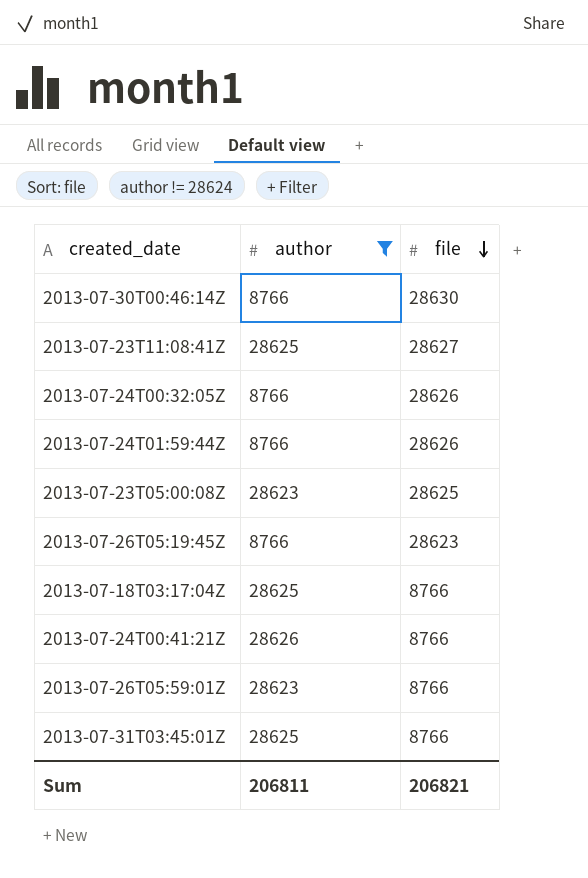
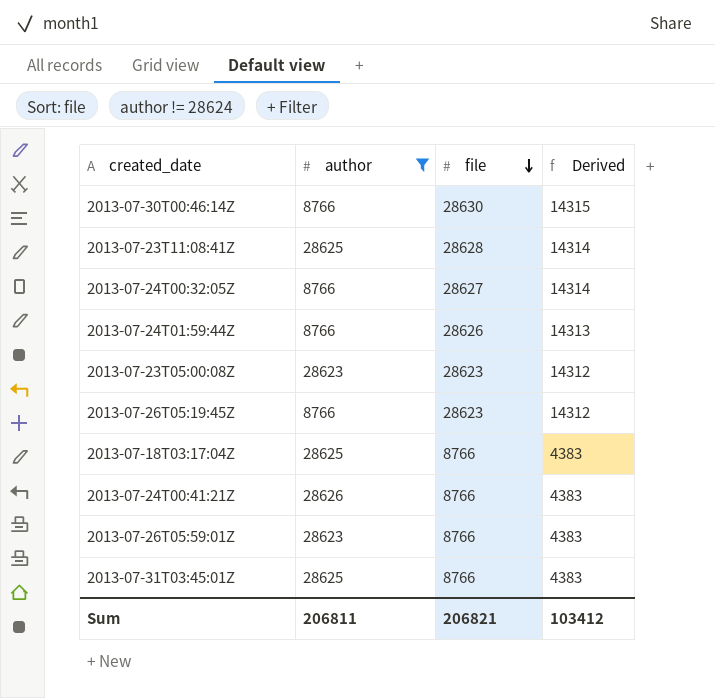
column Derived | formula: none -> [file] * 0.5
2013-07-23T11:08:41Z | file: 28627 -> 28628
2013-07-24T00:32:05Z | file: 28626 -> 28627
2013-07-23T05:00:08Z | file: 28625 -> 28623

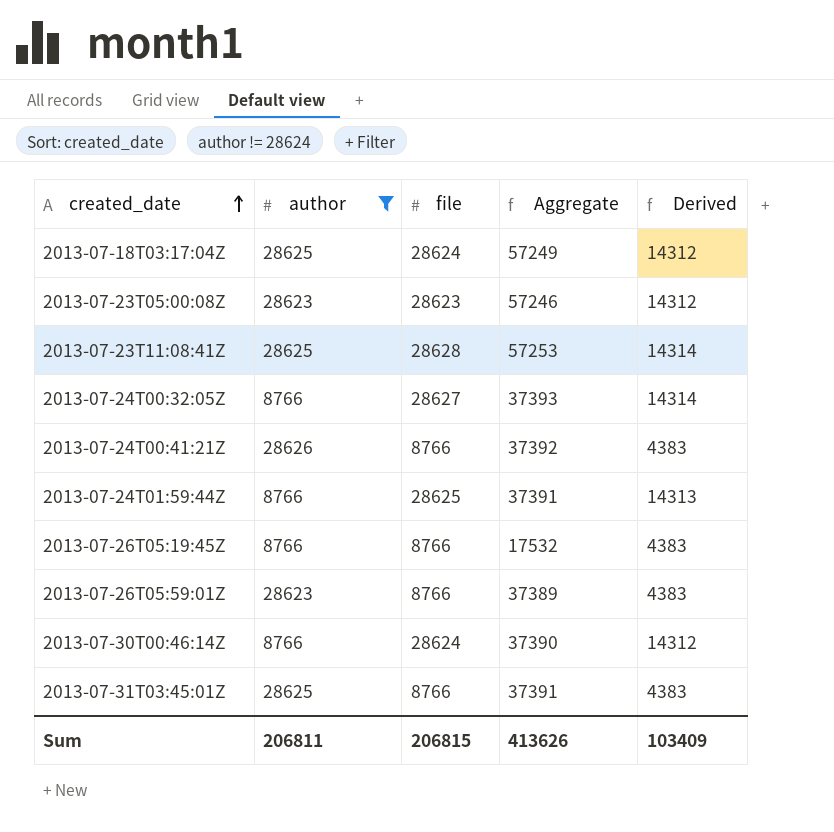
row order: file descending -> created_date ascending
column Aggregate | formula: none -> [author] + [file]
2013-07-18T03:17:04Z | file: 8766 -> 28624
2013-07-18T03:17:04Z | Derived: 4383 -> 14312
2013-07-24T01:59:44Z | file: 28626 -> 28625
2013-07-26T05:19:45Z | file: 28623 -> 8766
2013-07-26T05:19:45Z | Derived: 14312 -> 4383
2013-07-30T00:46:14Z | file: 28630 -> 28624
2013-07-30T00:46:14Z | Derived: 14315 -> 14312
Sum | file: 206821 -> 206815
Sum | Derived: 103412 -> 103409

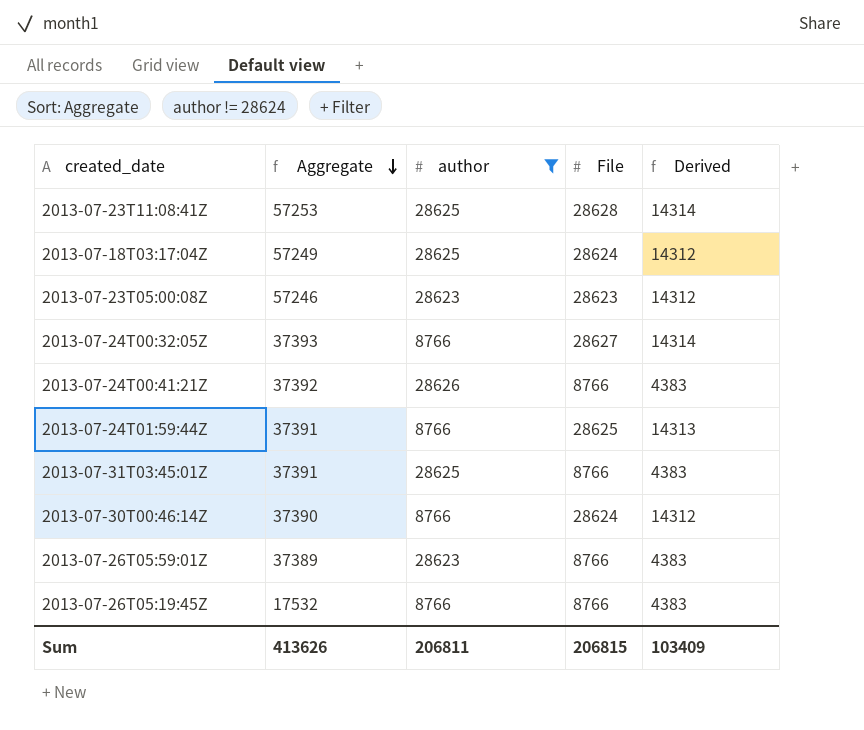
row order: created_date ascending -> Aggregate descending
column Aggregate | position: 4 -> 2
column name: file -> File

